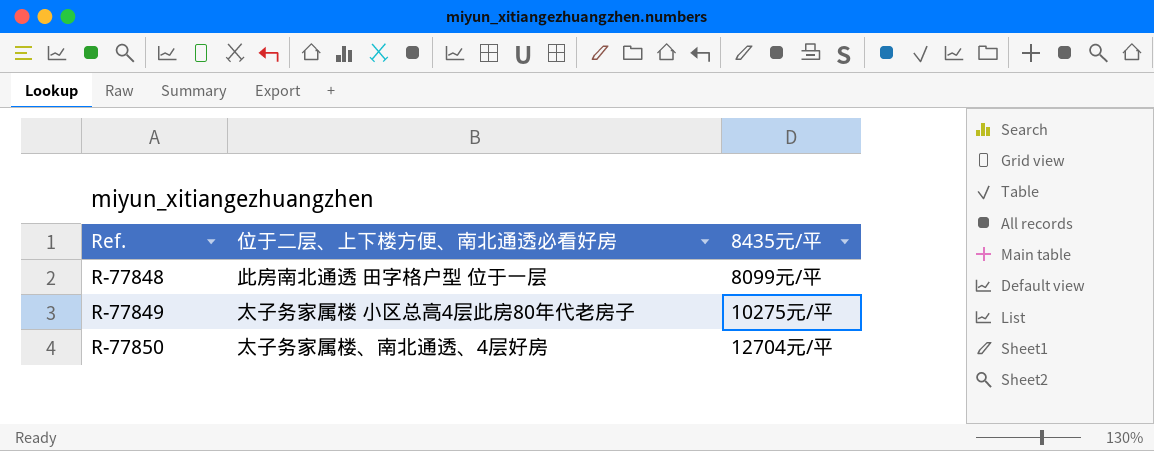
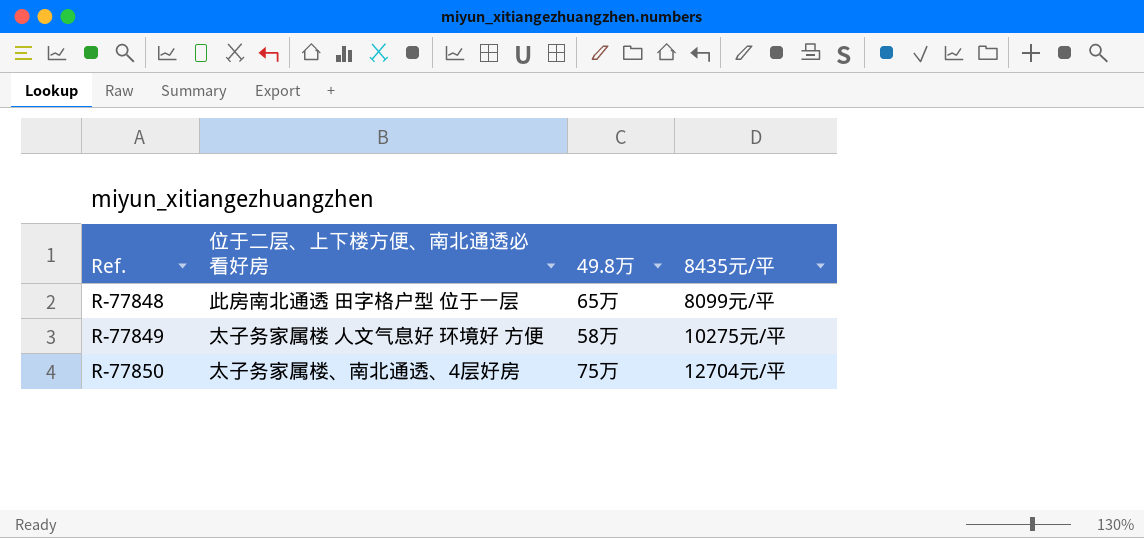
column 49.8万 | position: none -> 3
R-77849 | 位于二层、上下楼方便、南北通透必看好房: 太子务家属楼 小区总高4层此房80年代老房子 -> 太子务家属楼 人文气息好 环境好 方便

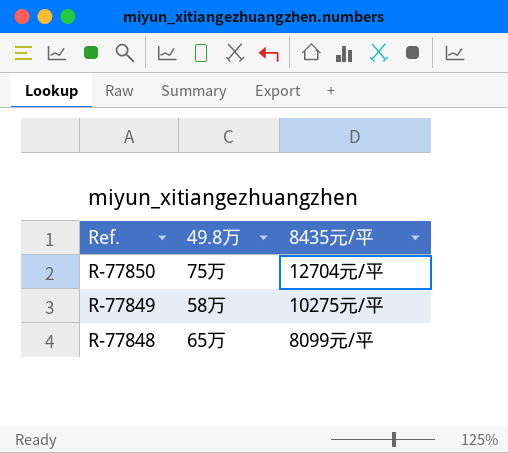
row order: Ref. ascending -> Ref. descending
column 位于二层、上下楼方便、南北通透必看好房 | position: 2 -> none

